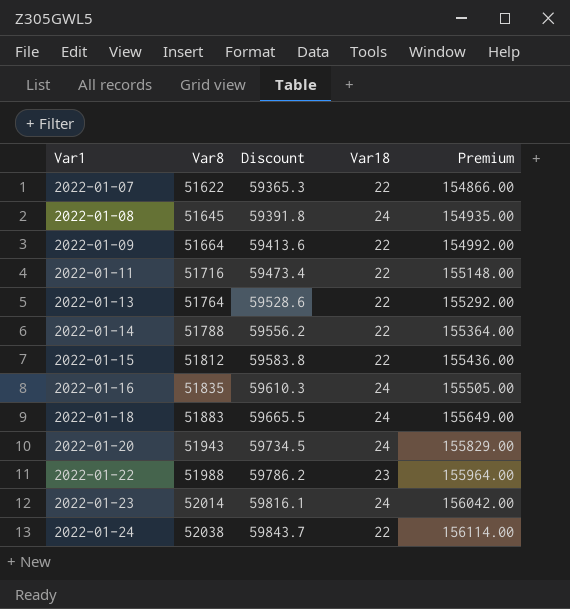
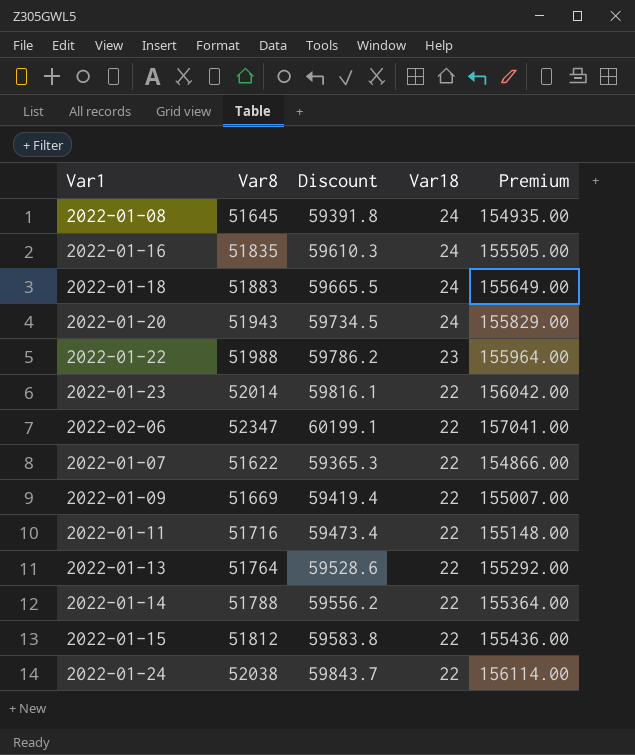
row order: Var1 ascending -> Var18 descending
2022-01-23 | Var18: 24 -> 22
row 2022-02-06: none -> 52347 | 60199.1 | 22 | 157041.00
2022-01-09 | Var8: 51664 -> 51669
2022-01-09 | Discount: 59413.6 -> 59419.4
2022-01-09 | Premium: 154992.00 -> 155007.00

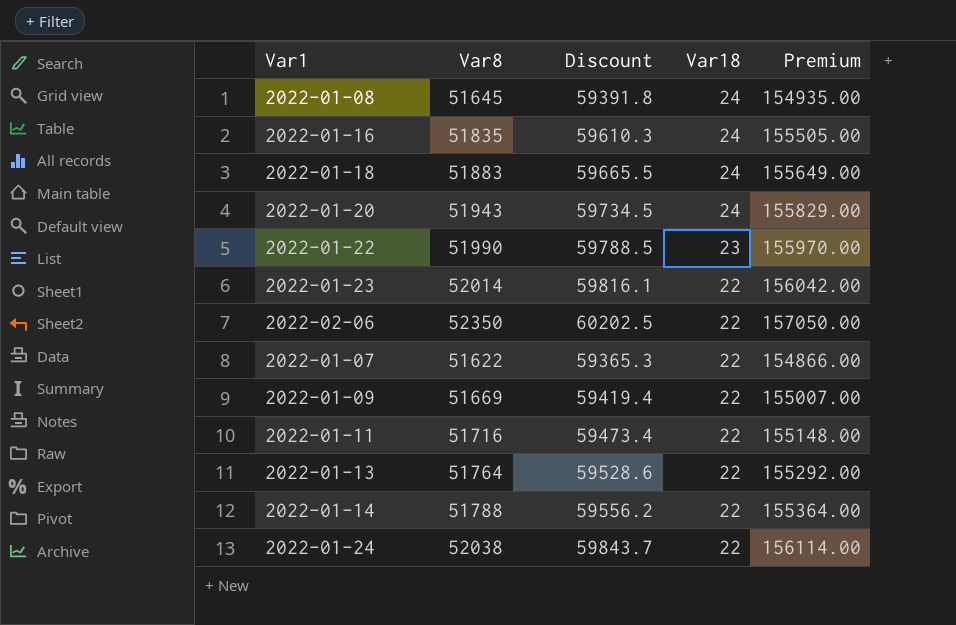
row 2022-01-15: 51812 | 59583.8 | 22 | 155436.00 -> none
2022-01-22 | Var8: 51988 -> 51990
2022-01-22 | Discount: 59786.2 -> 59788.5
2022-01-22 | Premium: 155964.00 -> 155970.00
2022-02-06 | Var8: 52347 -> 52350
2022-02-06 | Discount: 60199.1 -> 60202.5
2022-02-06 | Premium: 157041.00 -> 157050.00

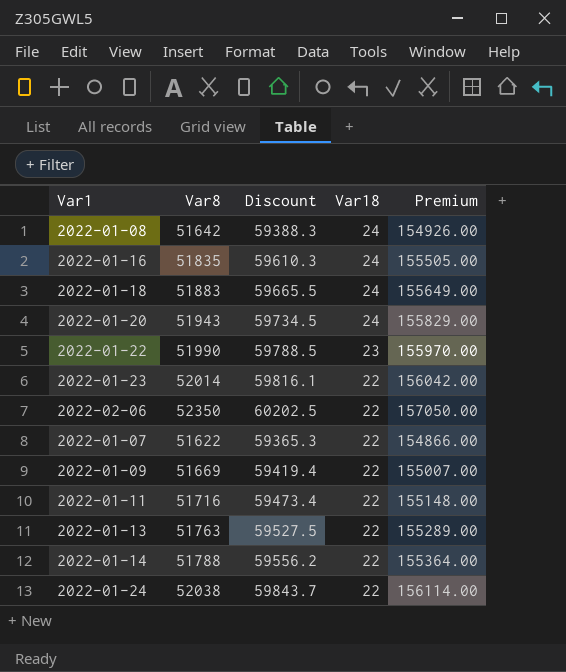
2022-01-08 | Var8: 51645 -> 51642
2022-01-08 | Discount: 59391.8 -> 59388.3
2022-01-08 | Premium: 154935.00 -> 154926.00
2022-01-13 | Var8: 51764 -> 51763
2022-01-13 | Discount: 59528.6 -> 59527.5
2022-01-13 | Premium: 155292.00 -> 155289.00

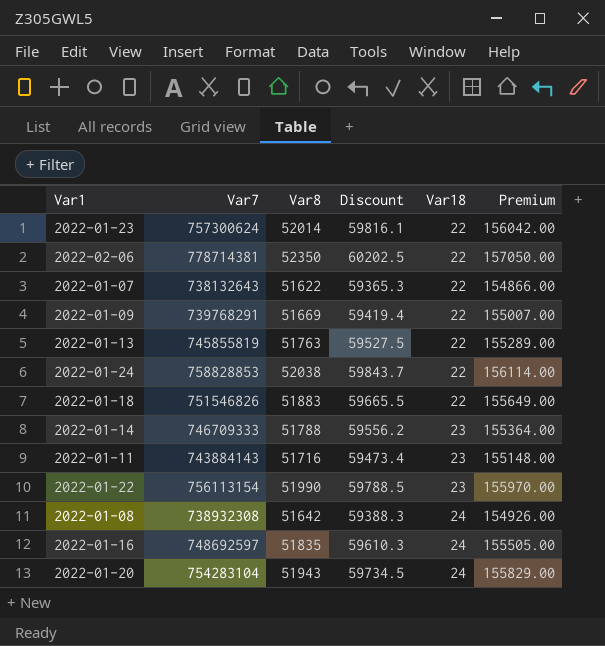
row order: Var18 descending -> Var18 ascending
column Var7 | position: none -> 2
2022-01-18 | Var18: 24 -> 22
2022-01-14 | Var18: 22 -> 23
2022-01-11 | Var18: 22 -> 23

